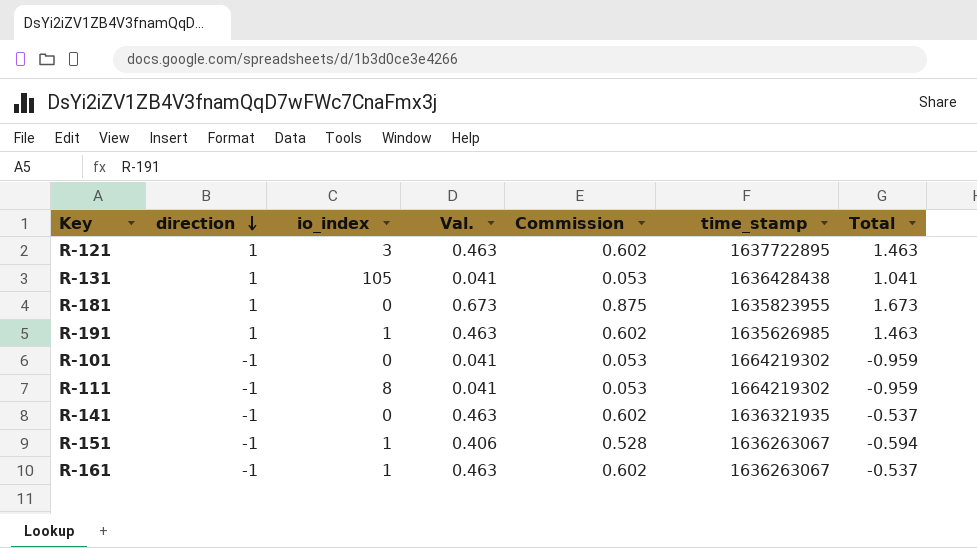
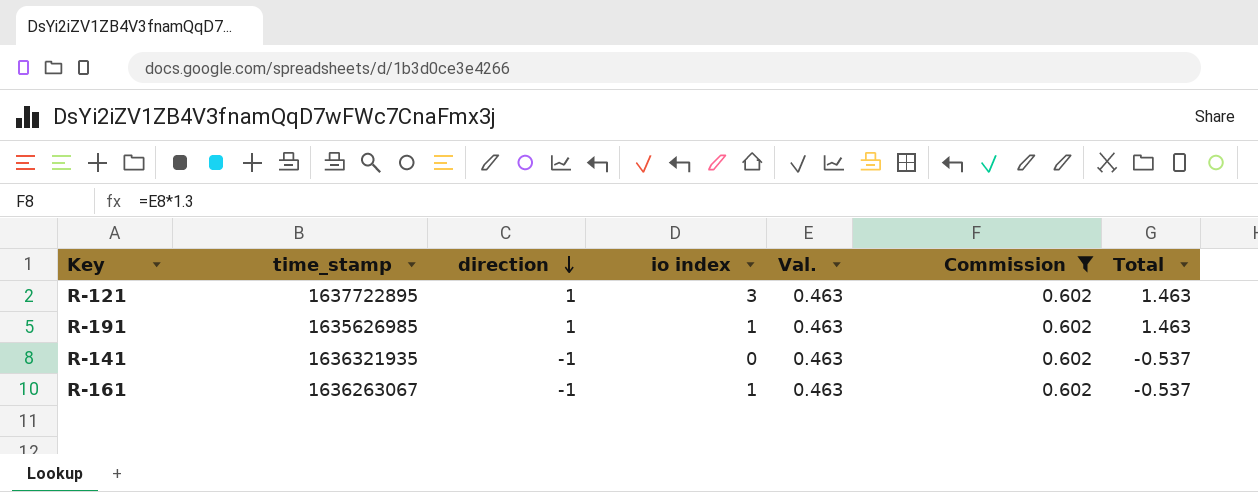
filter: none -> Commission = 0.602
column time_stamp | position: 6 -> 2
column name: io_index -> io index

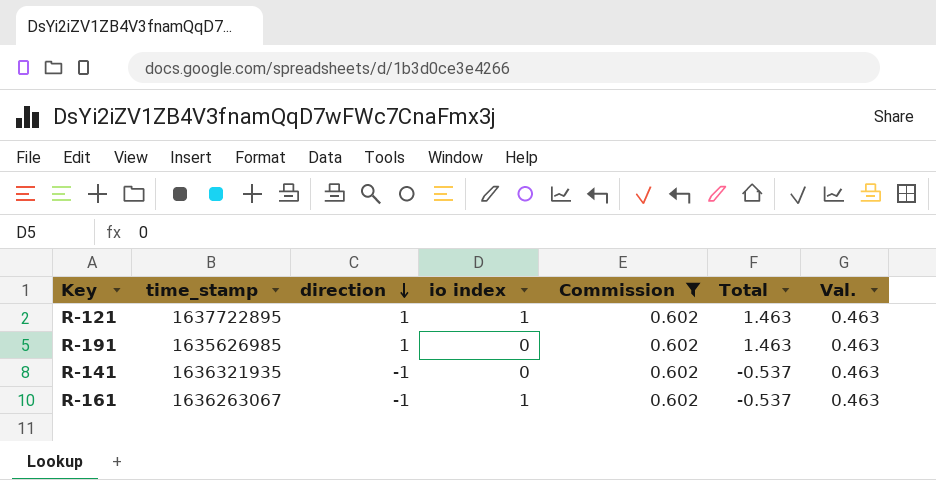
column Val. | position: 5 -> 7
R-121 | io index: 3 -> 1
R-191 | io index: 1 -> 0

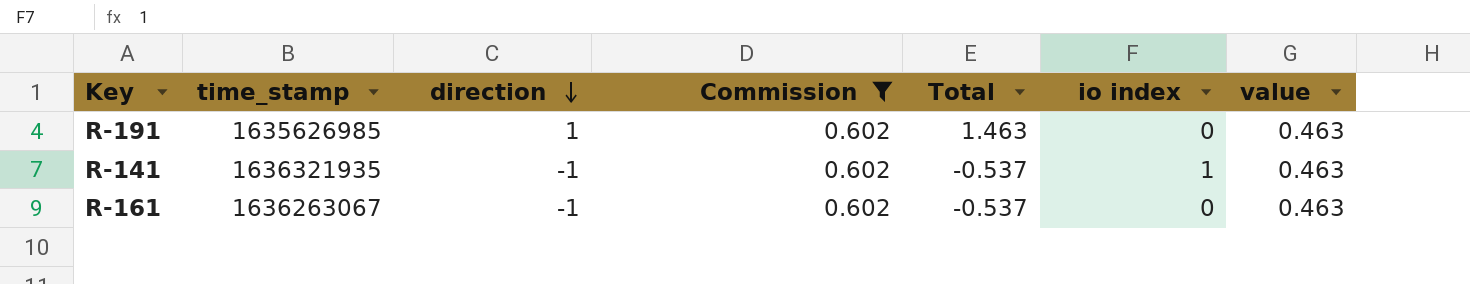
column io index | position: 4 -> 6
column name: Val. -> value
row R-121: 1637722895 | 1 | 1 | 0.602 | 1.463 | 0.463 -> none
R-141 | io index: 0 -> 1
R-161 | io index: 1 -> 0

